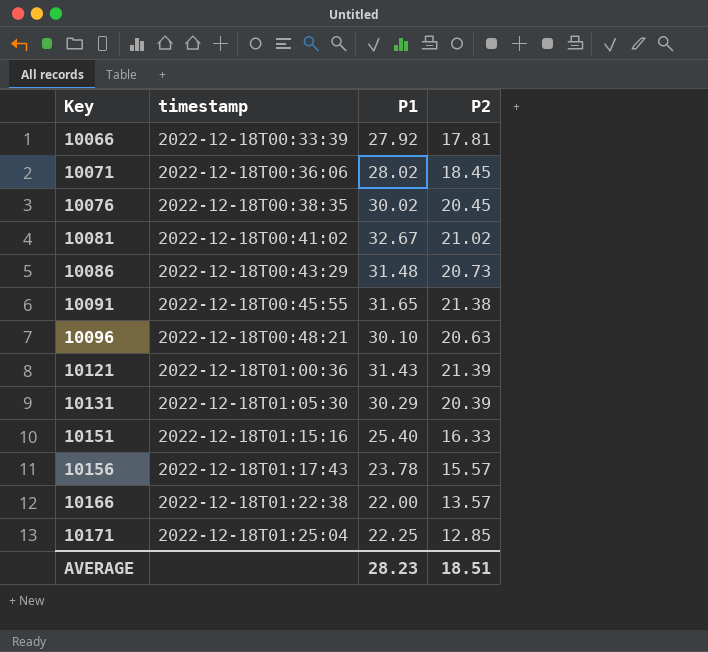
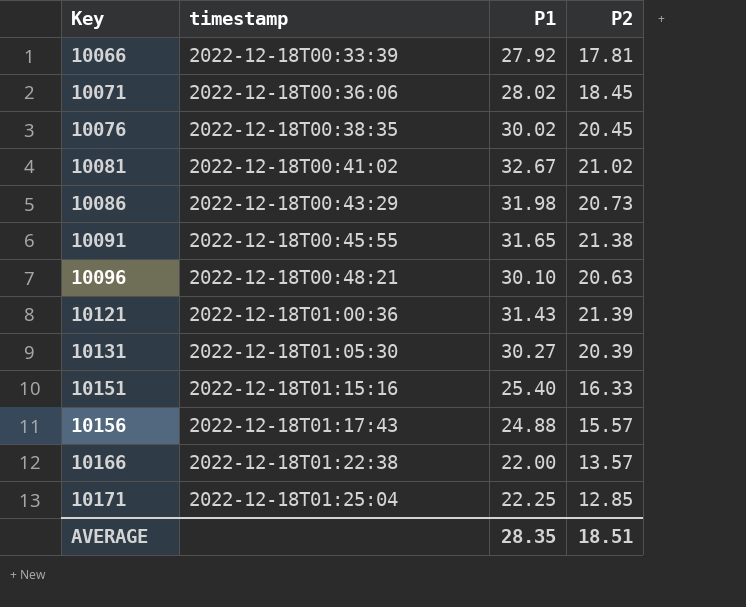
10086 | P1: 31.48 -> 31.98
10131 | P1: 30.29 -> 30.27
10156 | P1: 23.78 -> 24.88
AVERAGE | P1: 28.23 -> 28.35

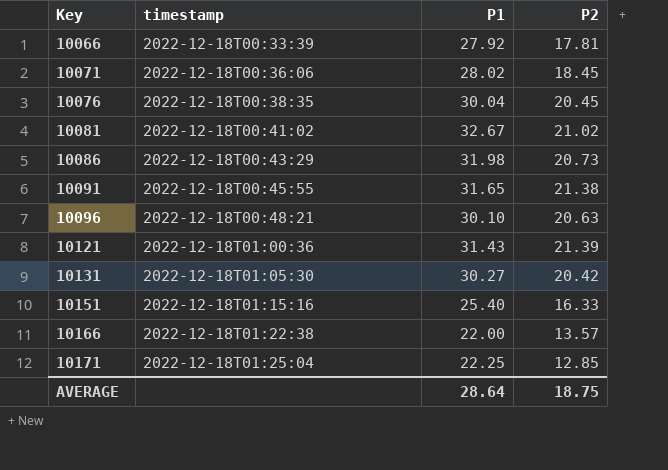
row 10156: 2022-12-18T01:17:43 | 24.88 | 15.57 -> none
10076 | P1: 30.02 -> 30.04
10131 | P2: 20.39 -> 20.42
AVERAGE | P1: 28.35 -> 28.64
AVERAGE | P2: 18.51 -> 18.75

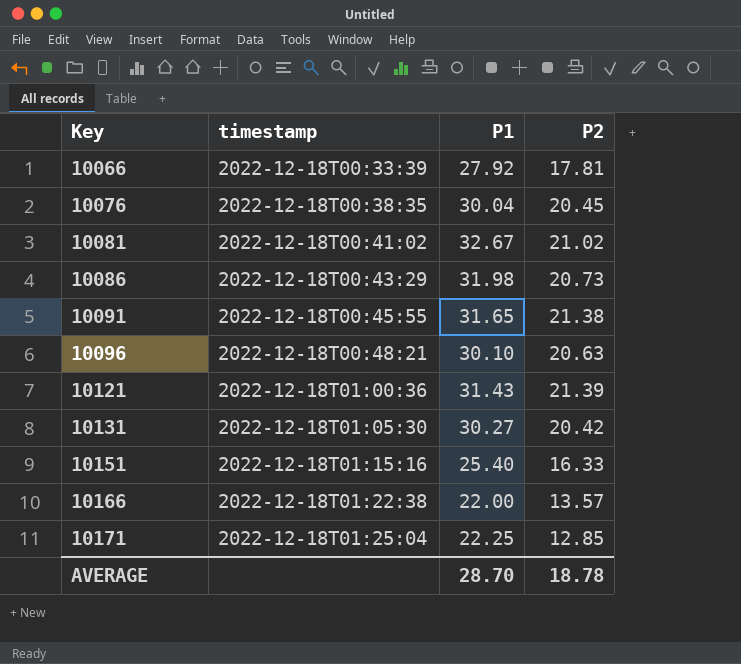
row 10071: 2022-12-18T00:36:06 | 28.02 | 18.45 -> none
AVERAGE | P1: 28.64 -> 28.70
AVERAGE | P2: 18.75 -> 18.78

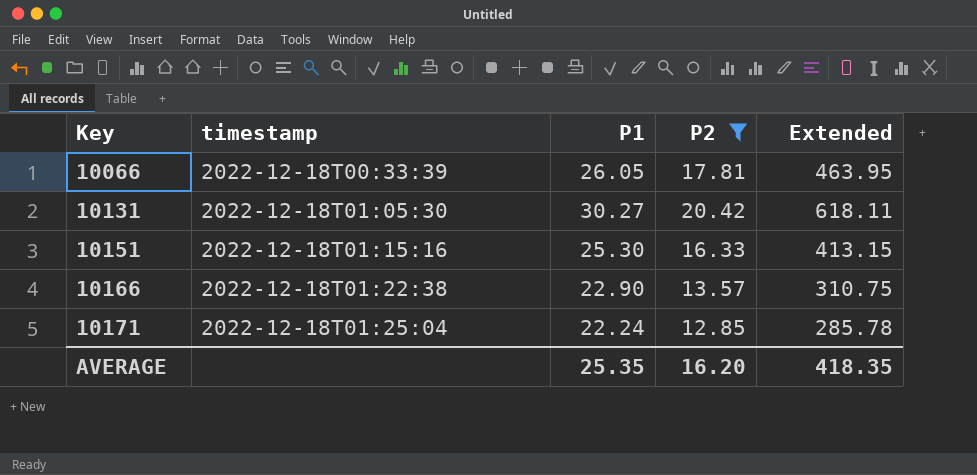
filter: none -> P2 <= 20.42
column Extended | formula: none -> [P1] * [P2]
10066 | P1: 27.92 -> 26.05
10151 | P1: 25.40 -> 25.30
10166 | P1: 22.00 -> 22.90
10171 | P1: 22.25 -> 22.24
AVERAGE | P1: 28.70 -> 25.35
AVERAGE | P2: 18.78 -> 16.20

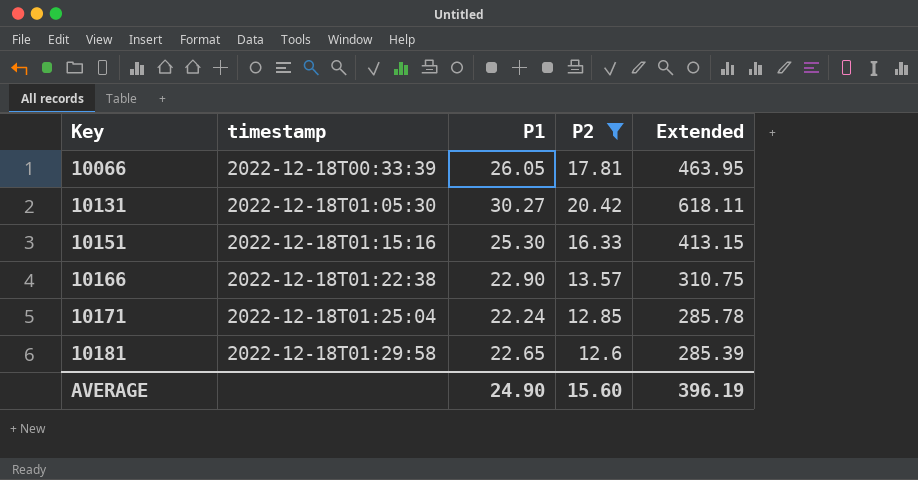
row 10181: none -> 2022-12-18T01:29:58 | 22.65 | 12.6 | 285.39
AVERAGE | P1: 25.35 -> 24.90
AVERAGE | P2: 16.20 -> 15.60
AVERAGE | Extended: 418.35 -> 396.19

